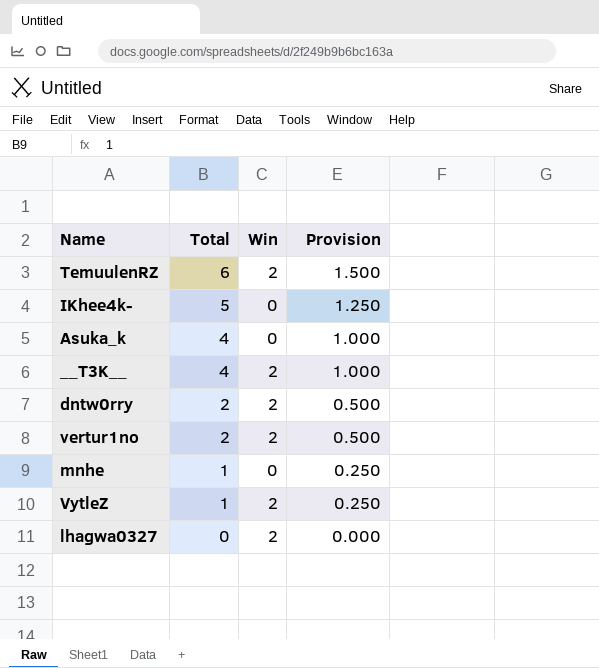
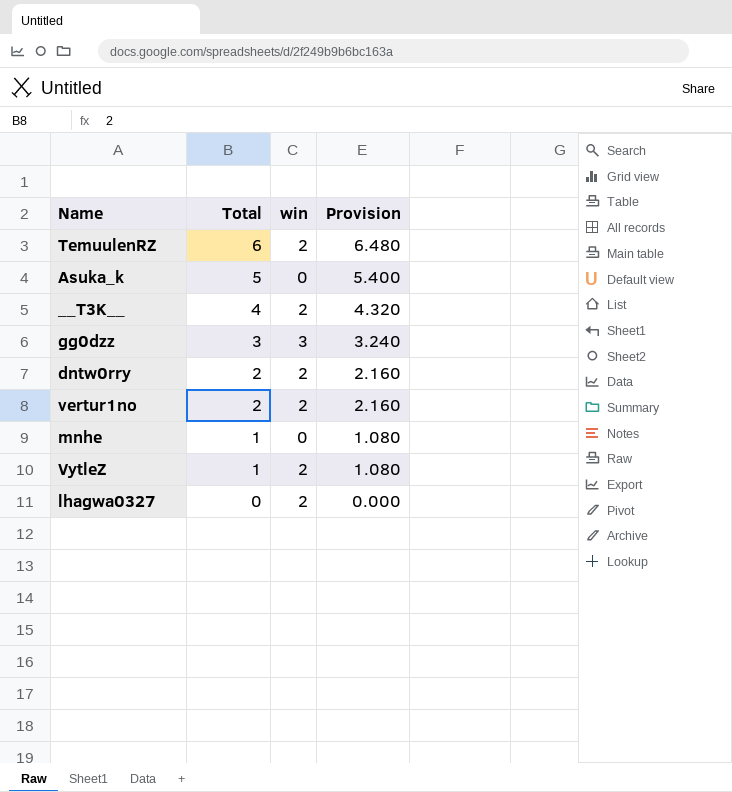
column name: Win -> win
column Provision | formula: [Total] * 0.25 -> [Total] * 1.08
row IKhee4k-: 5 | 0 | 1.250 -> none
Asuka_k | Total: 4 -> 5
row gg0dzz: none -> 3 | 3 | 3.240

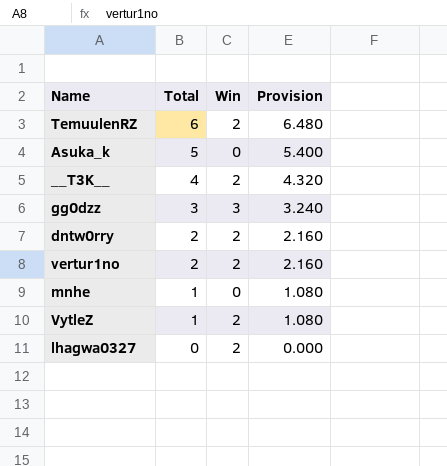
column name: win -> Win

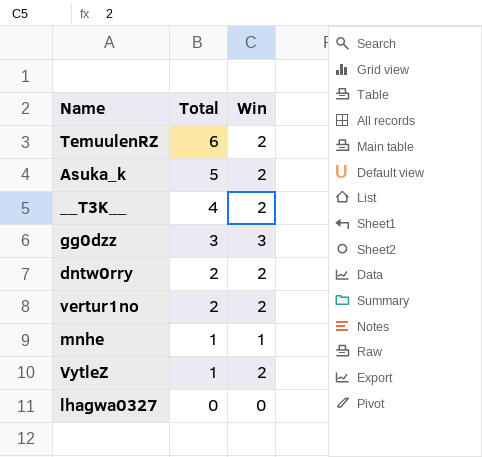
column Provision | formula: [Total] * 1.08 -> none
Asuka_k | Win: 0 -> 2
mnhe | Win: 0 -> 1
lhagwa0327 | Win: 2 -> 0

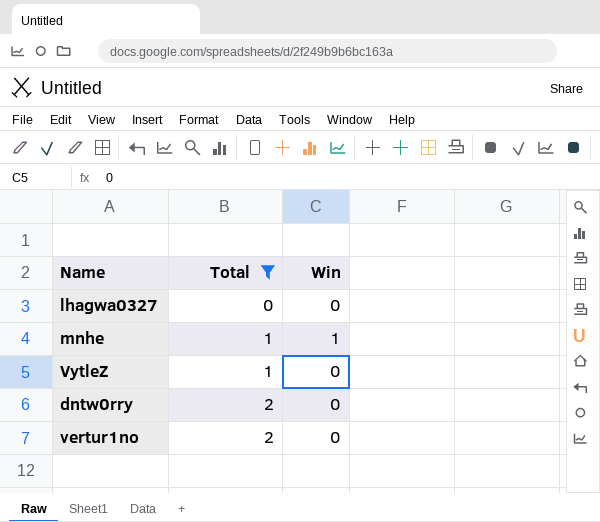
filter: none -> Total <= 2
row order: Total descending -> Total ascending
VytleZ | Win: 2 -> 0
dntw0rry | Win: 2 -> 0
vertur1no | Win: 2 -> 0

